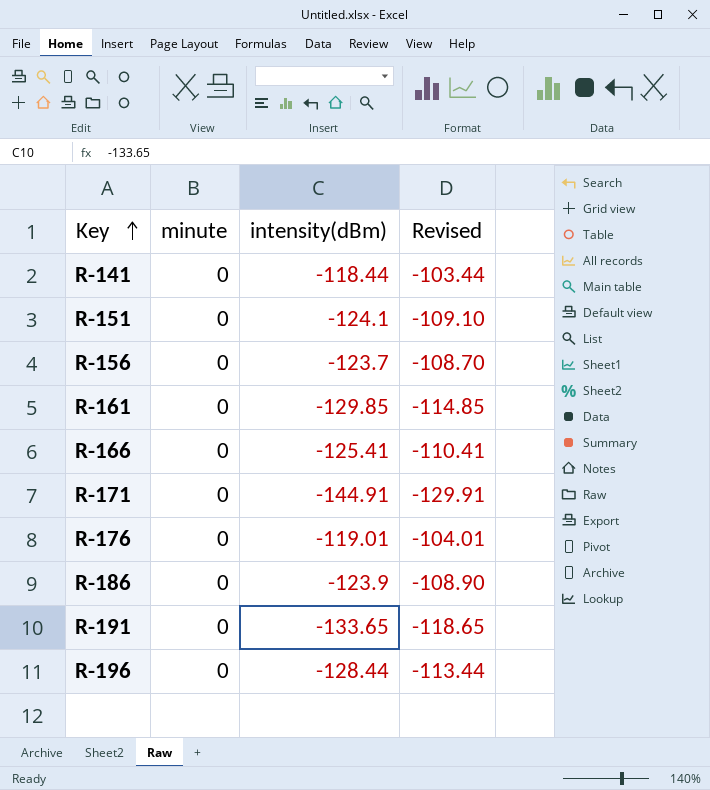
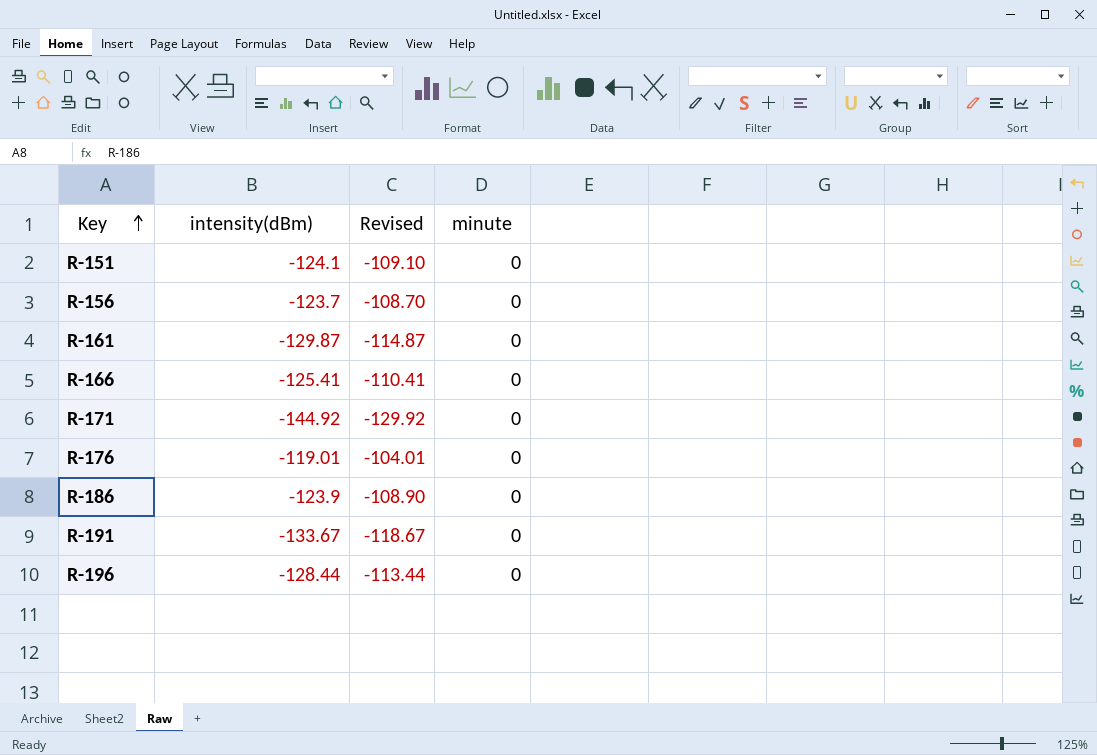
column minute | position: 2 -> 4
row R-141: 0 | -118.44 | -103.44 -> none
R-161 | intensity(dBm): -129.85 -> -129.87
R-161 | Revised: -114.85 -> -114.87
R-171 | intensity(dBm): -144.91 -> -144.92
R-171 | Revised: -129.91 -> -129.92
R-191 | intensity(dBm): -133.65 -> -133.67
R-191 | Revised: -118.65 -> -118.67

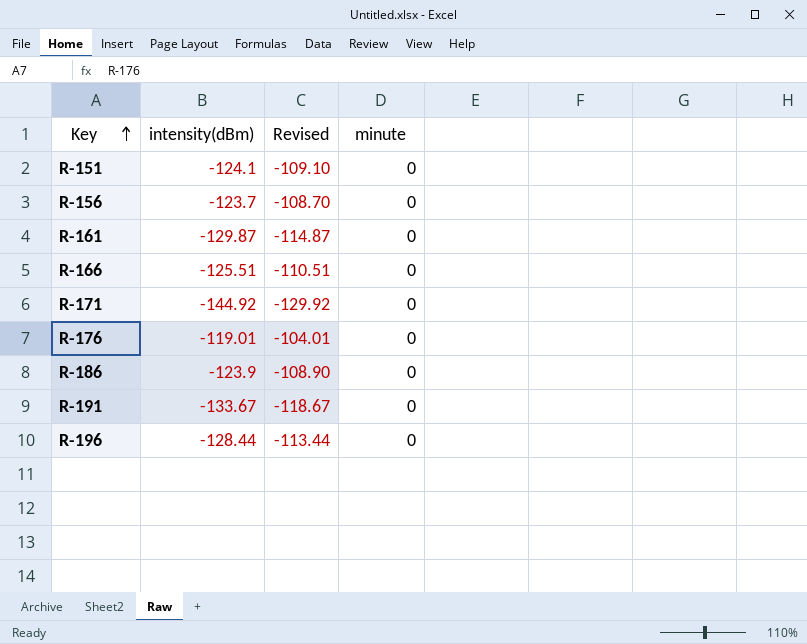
R-166 | intensity(dBm): -125.41 -> -125.51
R-166 | Revised: -110.41 -> -110.51

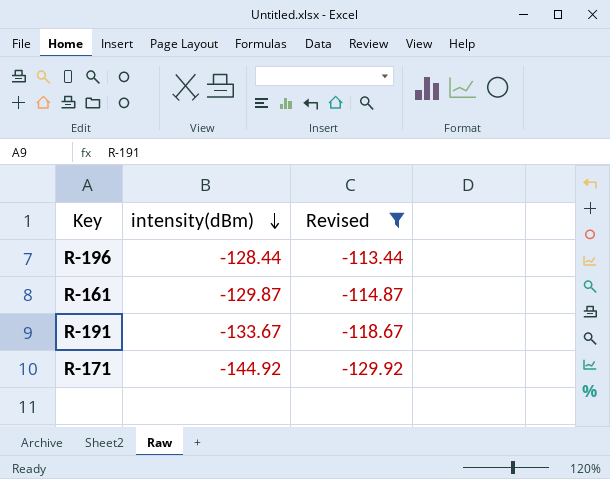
filter: none -> Revised <= -113.44
row order: Key ascending -> intensity(dBm) descending
column minute | position: 4 -> none

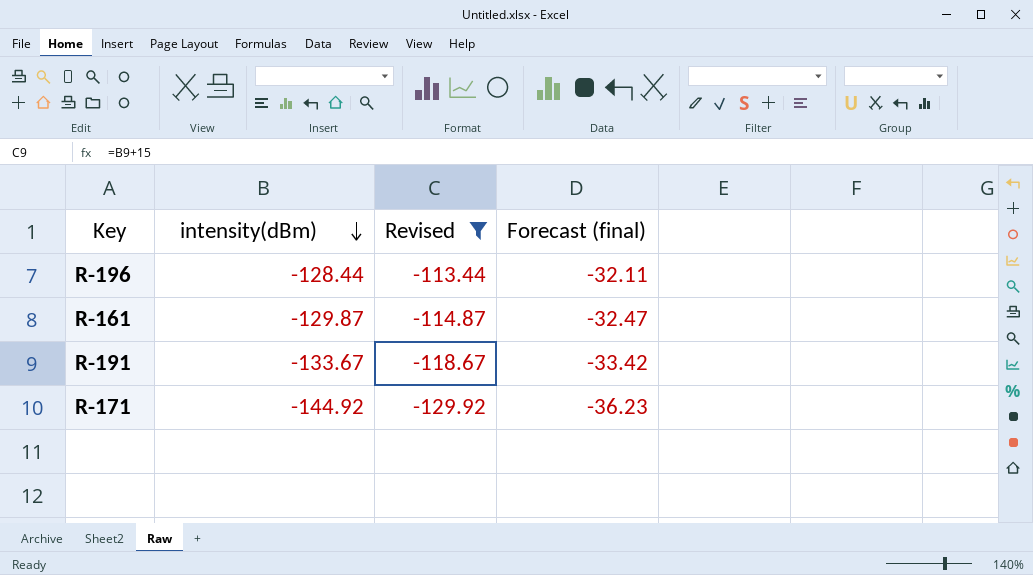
column Forecast (final) | formula: none -> [intensity(dBm)] * 0.25

